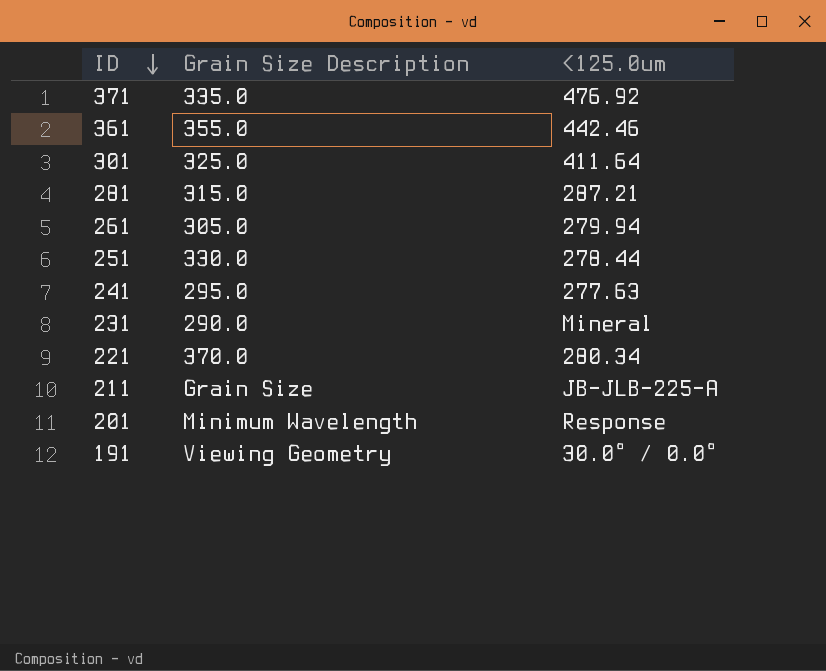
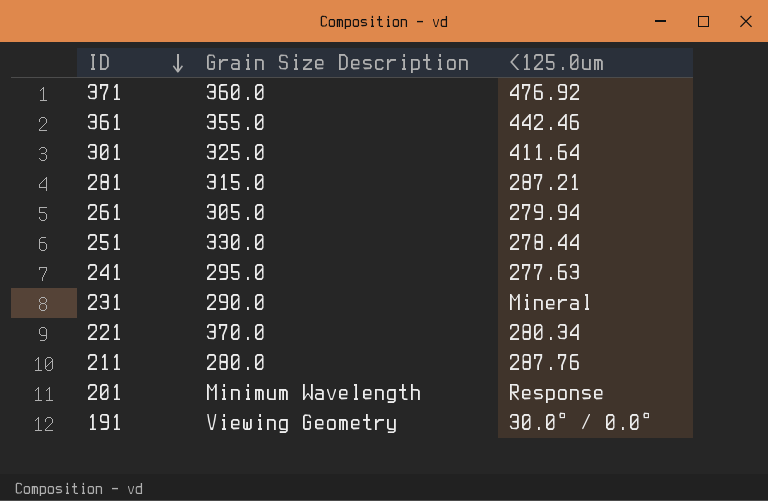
371 | Grain Size Description: 335.0 -> 360.0
211 | Grain Size Description: Grain Size -> 280.0
211 | <125.0um: JB-JLB-225-A -> 287.76

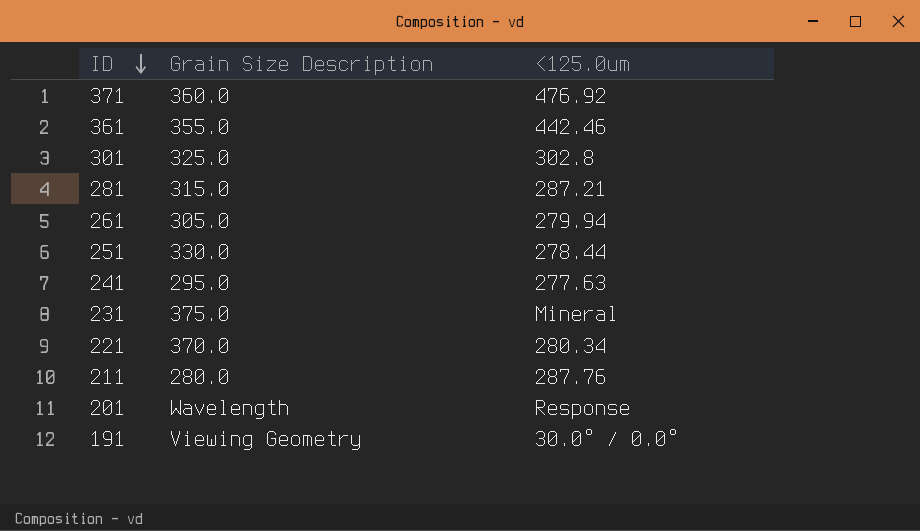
301 | <125.0um: 411.64 -> 302.8
231 | Grain Size Description: 290.0 -> 375.0
201 | Grain Size Description: Minimum Wavelength -> Wavelength

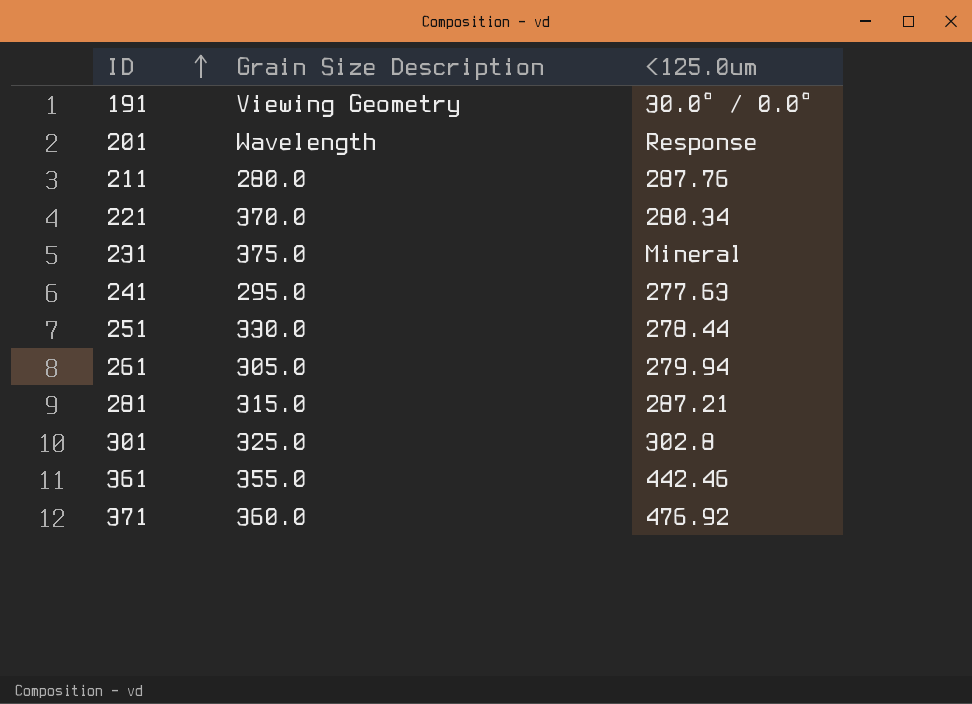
row order: ID descending -> ID ascending

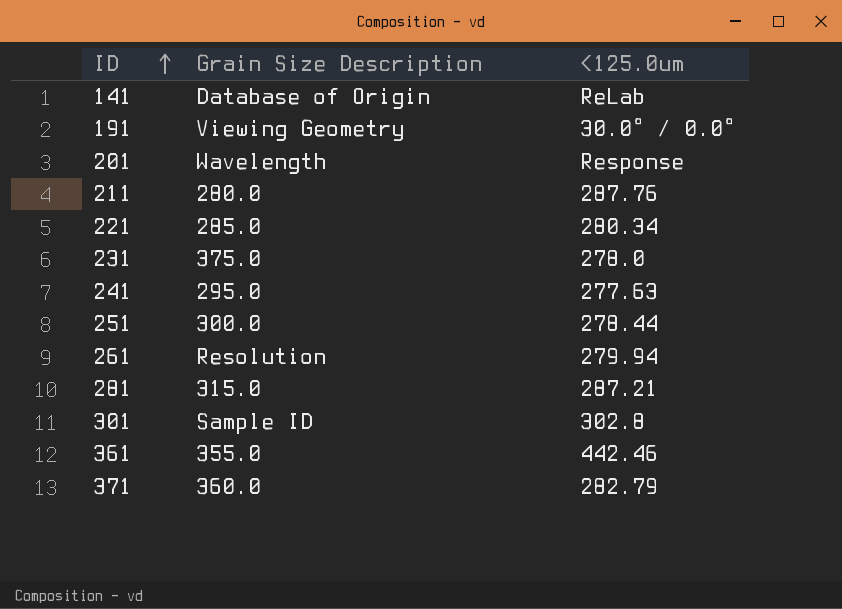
row 141: none -> Database of Origin | ReLab
221 | Grain Size Description: 370.0 -> 285.0
231 | <125.0um: Mineral -> 278.0
251 | Grain Size Description: 330.0 -> 300.0
261 | Grain Size Description: 305.0 -> Resolution
301 | Grain Size Description: 325.0 -> Sample ID
371 | <125.0um: 476.92 -> 282.79

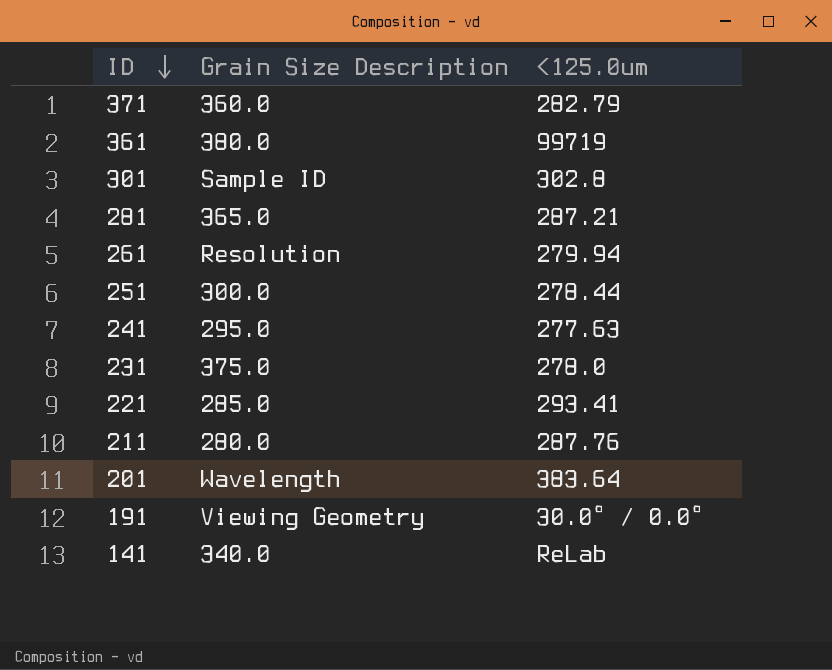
row order: ID ascending -> ID descending
361 | Grain Size Description: 355.0 -> 380.0
361 | <125.0um: 442.46 -> 99719
281 | Grain Size Description: 315.0 -> 365.0
221 | <125.0um: 280.34 -> 293.41
201 | <125.0um: Response -> 383.64
141 | Grain Size Description: Database of Origin -> 340.0

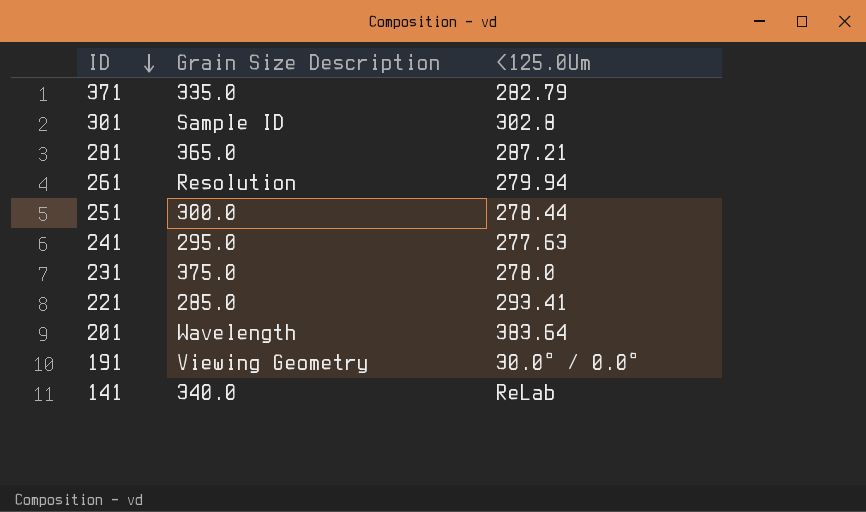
column name: <125.0um -> <125.0Um
row 361: 380.0 | 99719 -> none
row 211: 280.0 | 287.76 -> none
371 | Grain Size Description: 360.0 -> 335.0

